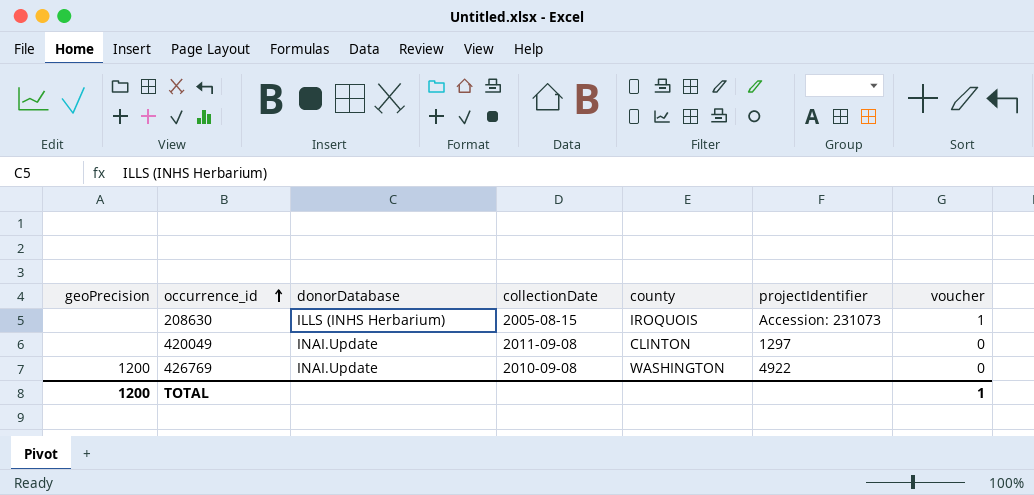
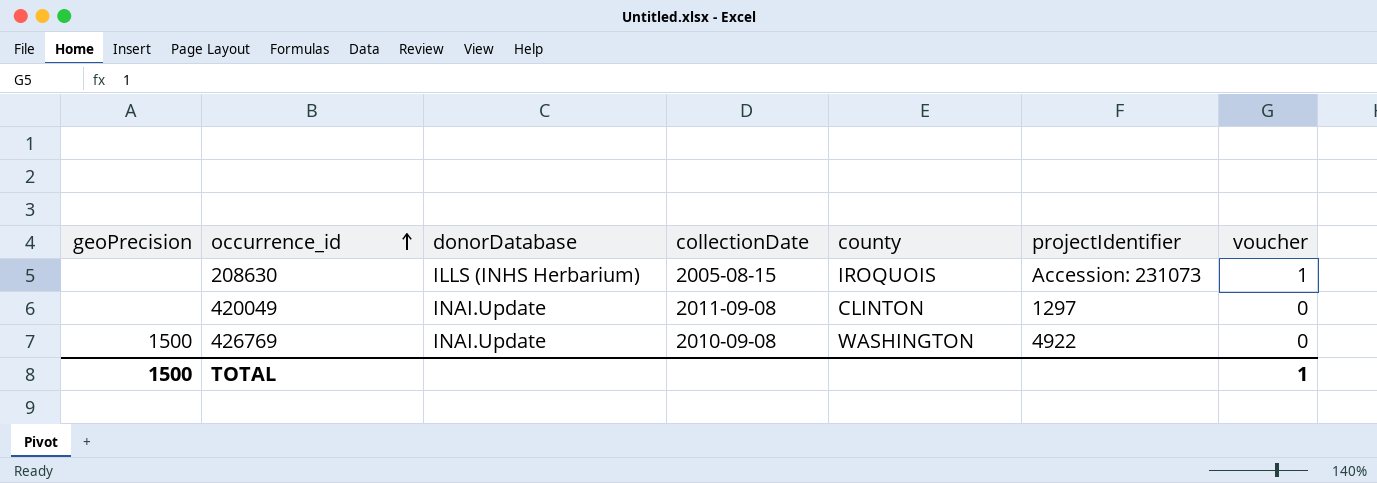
426769 | geoPrecision: 1200 -> 1500
TOTAL | geoPrecision: 1200 -> 1500

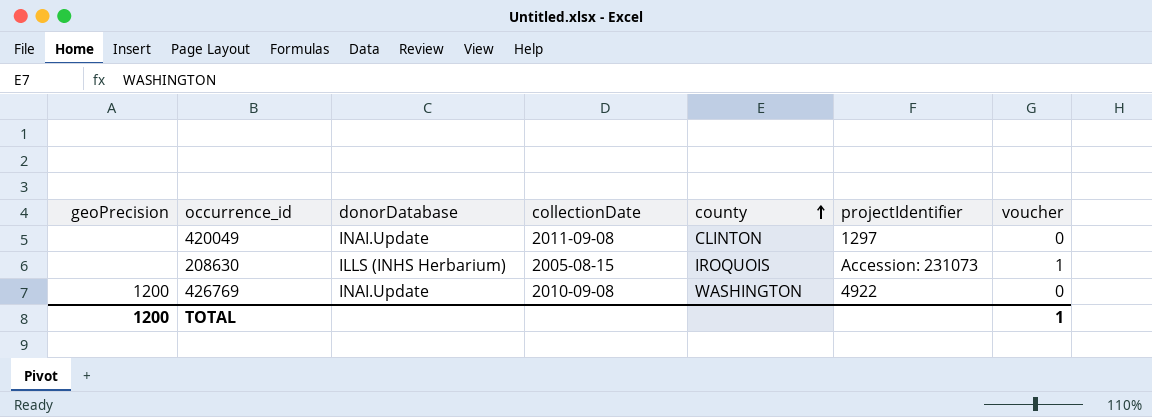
row order: occurrence_id ascending -> county ascending
426769 | geoPrecision: 1500 -> 1200
TOTAL | geoPrecision: 1500 -> 1200

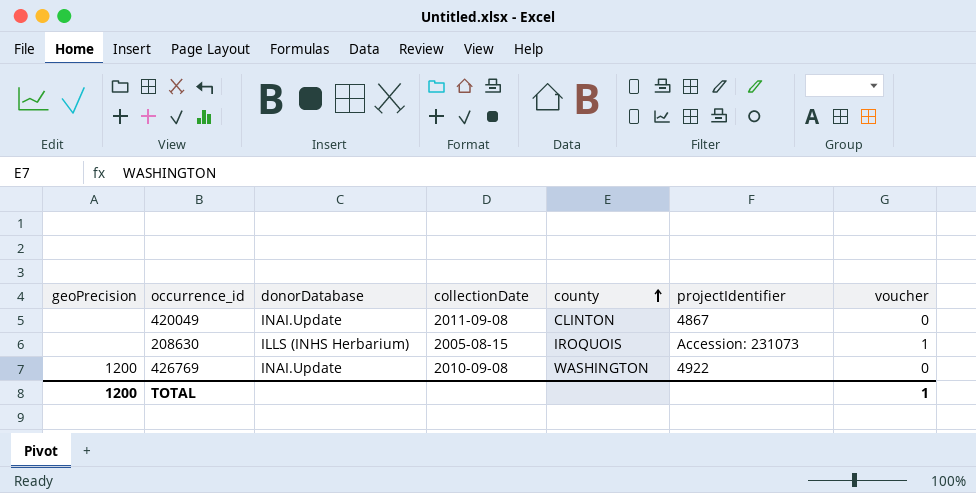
420049 | projectIdentifier: 1297 -> 4867

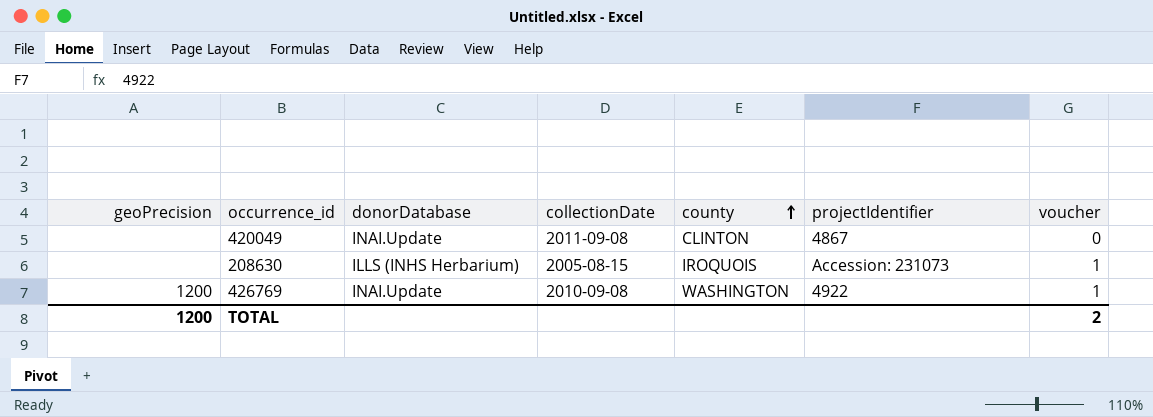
426769 | voucher: 0 -> 1
TOTAL | voucher: 1 -> 2

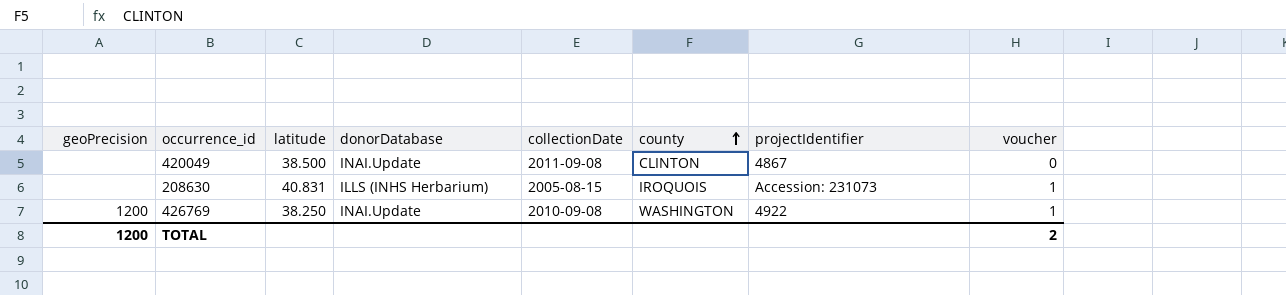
column latitude | position: none -> 3

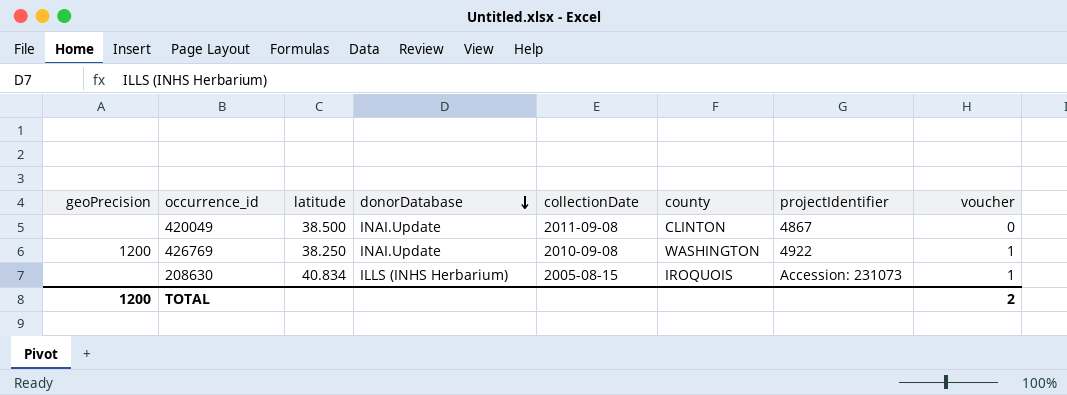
row order: county ascending -> donorDatabase descending
208630 | latitude: 40.831 -> 40.834

